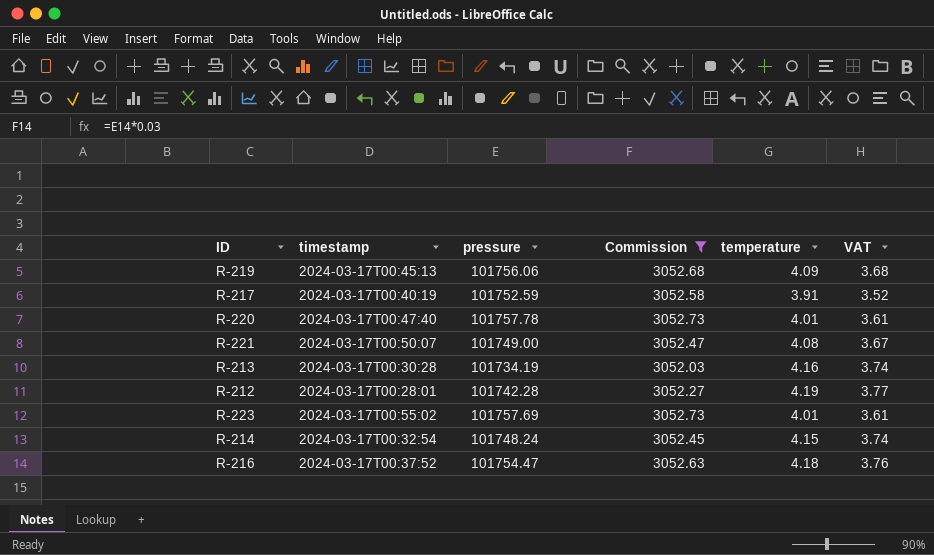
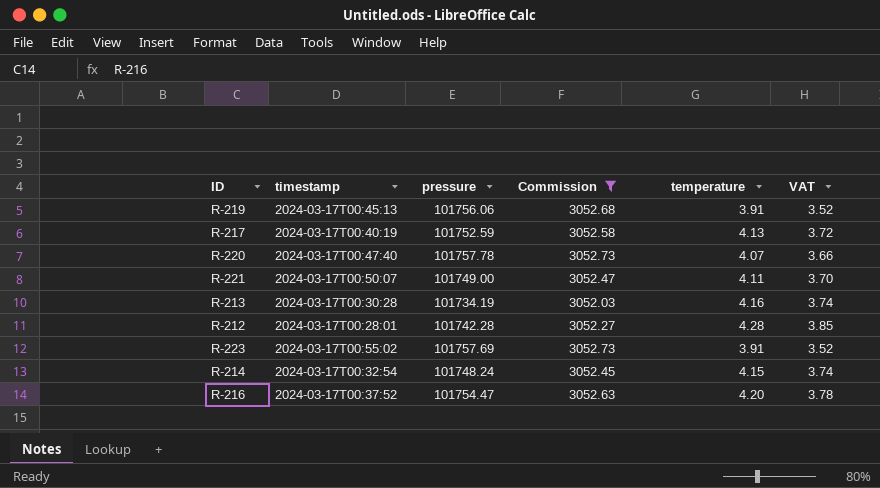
R-219 | temperature: 4.09 -> 3.91
R-219 | VAT: 3.68 -> 3.52
R-217 | temperature: 3.91 -> 4.13
R-217 | VAT: 3.52 -> 3.72
R-220 | temperature: 4.01 -> 4.07
R-220 | VAT: 3.61 -> 3.66
R-221 | temperature: 4.08 -> 4.11
R-221 | VAT: 3.67 -> 3.70
R-212 | temperature: 4.19 -> 4.28
R-212 | VAT: 3.77 -> 3.85
R-223 | temperature: 4.01 -> 3.91
R-223 | VAT: 3.61 -> 3.52
R-216 | temperature: 4.18 -> 4.20
R-216 | VAT: 3.76 -> 3.78

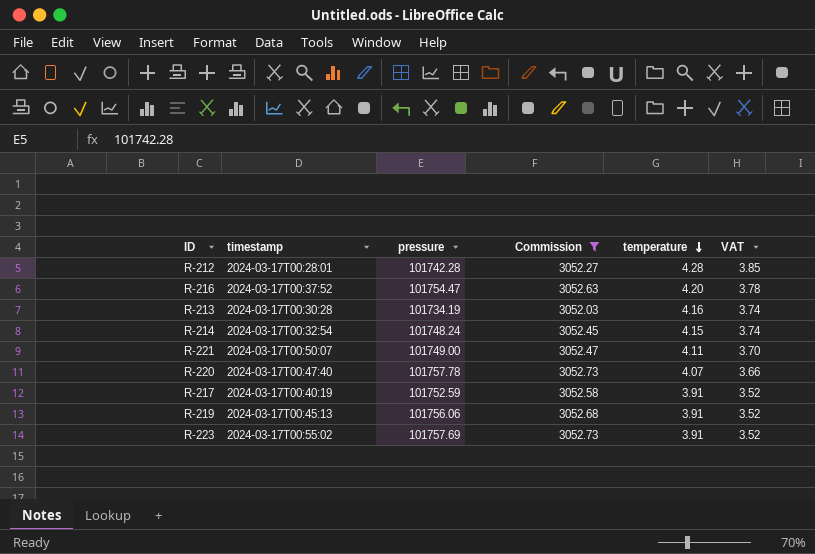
row order: none -> temperature descending
R-217 | temperature: 4.13 -> 3.91
R-217 | VAT: 3.72 -> 3.52

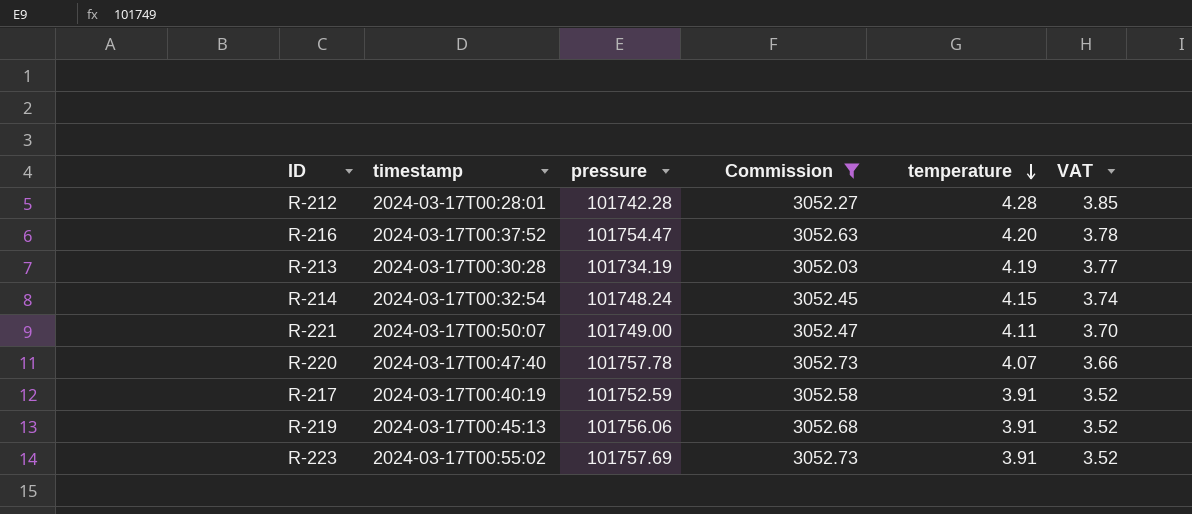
R-213 | temperature: 4.16 -> 4.19
R-213 | VAT: 3.74 -> 3.77

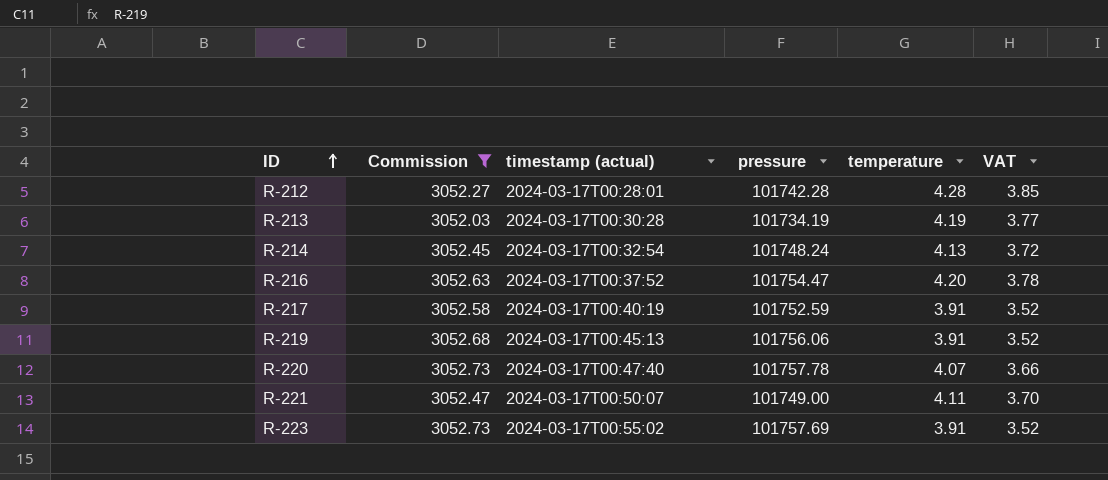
row order: temperature descending -> ID ascending
column Commission | position: 4 -> 2
column name: timestamp -> timestamp (actual)
R-214 | temperature: 4.15 -> 4.13
R-214 | VAT: 3.74 -> 3.72

